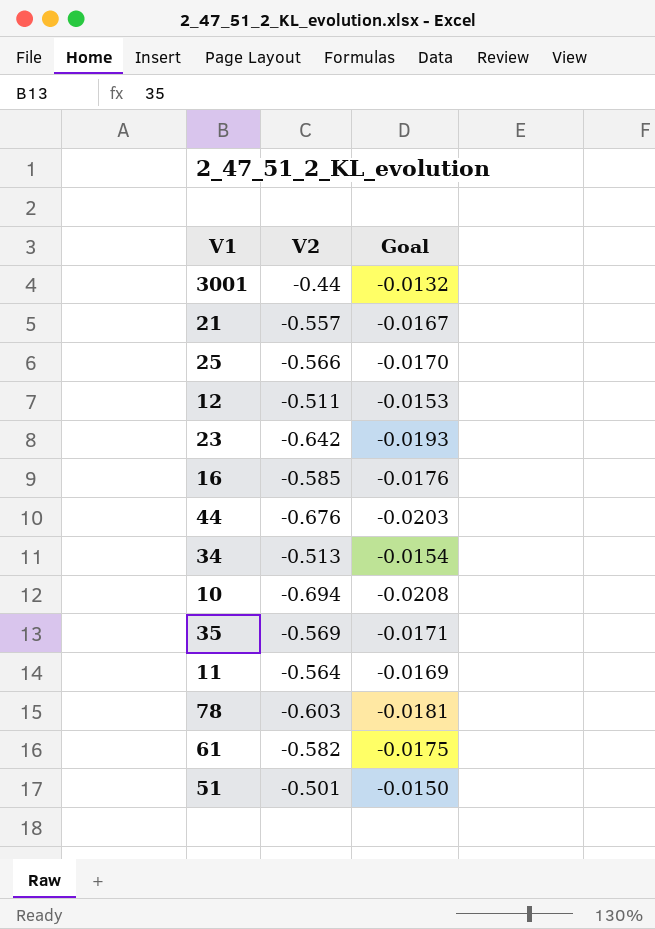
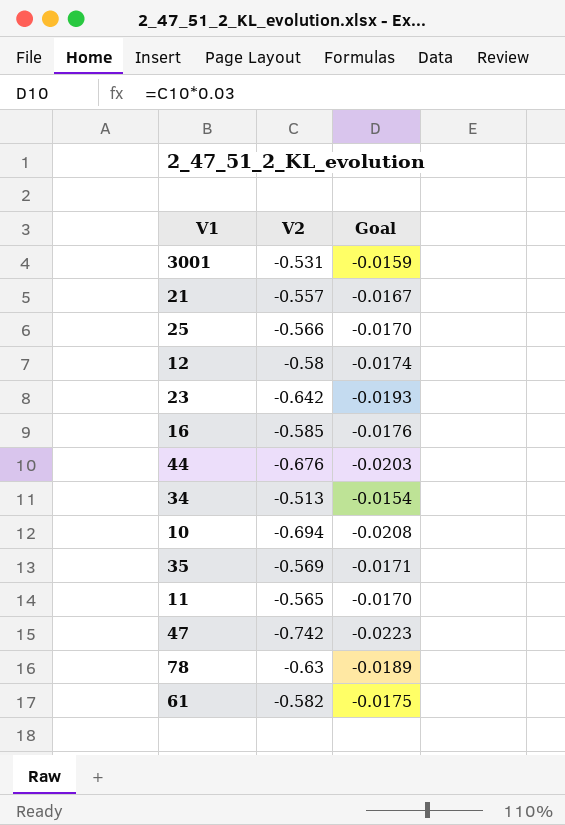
row 51: -0.501 | -0.0150 -> none
3001 | V2: -0.44 -> -0.531
3001 | Goal: -0.0132 -> -0.0159
12 | V2: -0.511 -> -0.58
12 | Goal: -0.0153 -> -0.0174
11 | V2: -0.564 -> -0.565
11 | Goal: -0.0169 -> -0.0170
row 47: none -> -0.742 | -0.0223
78 | V2: -0.603 -> -0.63
78 | Goal: -0.0181 -> -0.0189

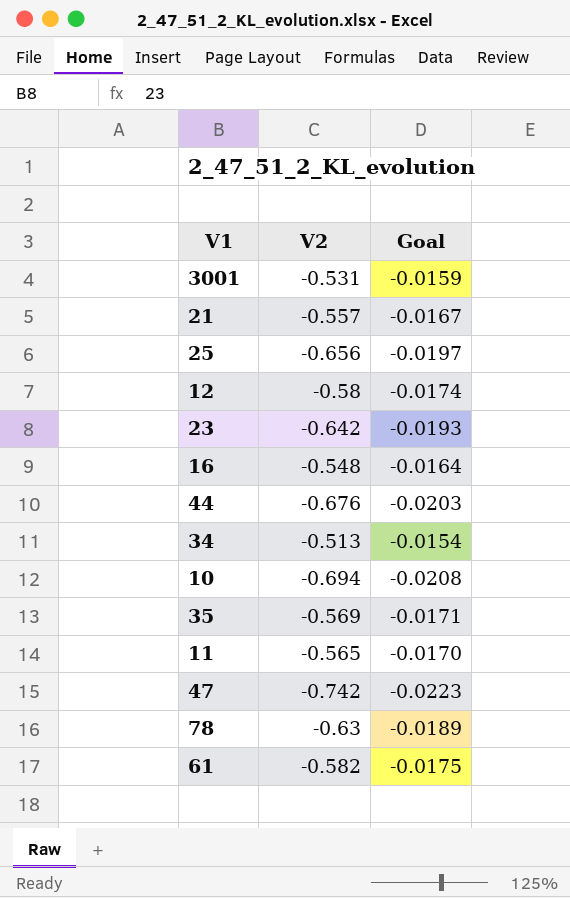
25 | V2: -0.566 -> -0.656
25 | Goal: -0.0170 -> -0.0197
16 | V2: -0.585 -> -0.548
16 | Goal: -0.0176 -> -0.0164

